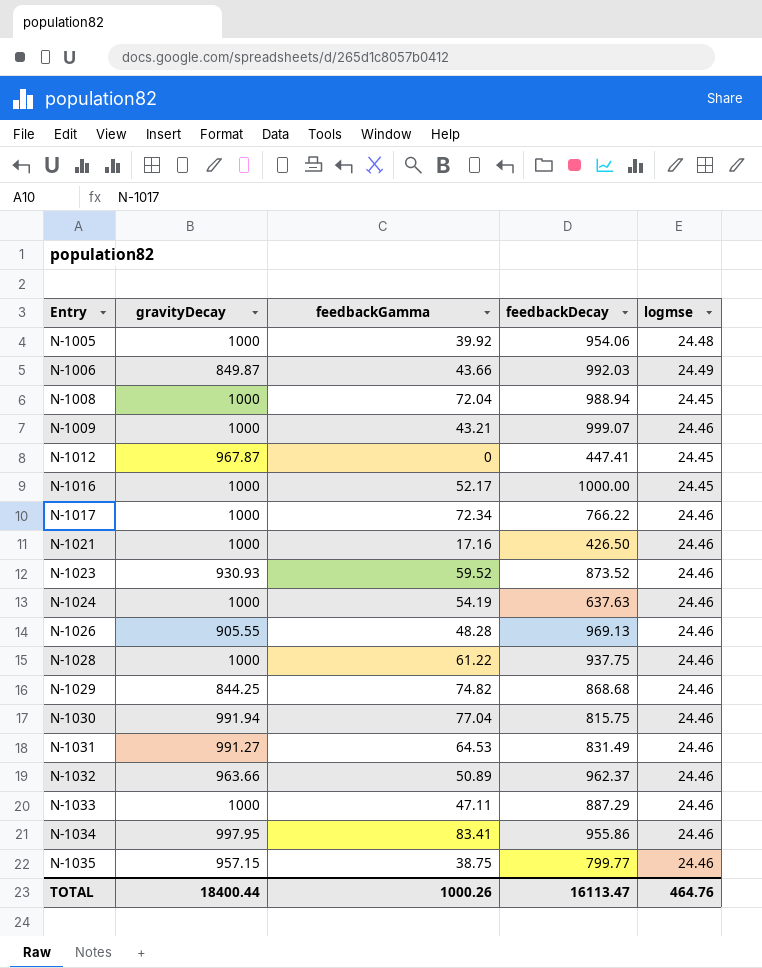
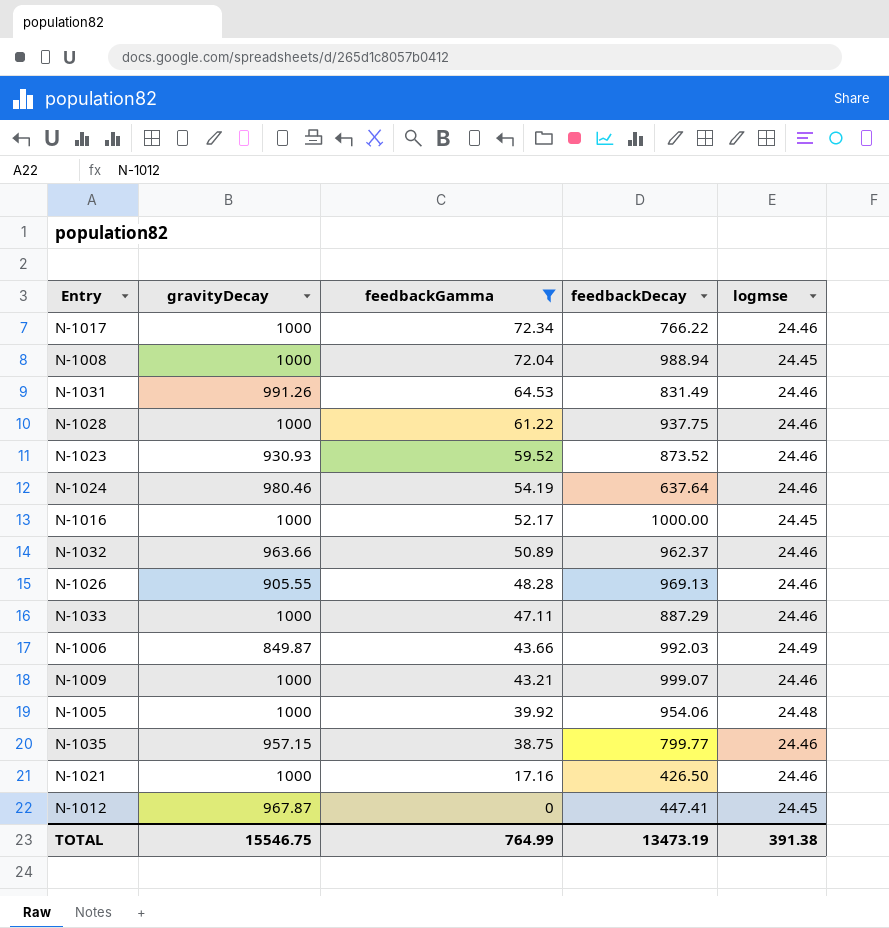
filter: none -> feedbackGamma <= 72.34
row order: Entry ascending -> feedbackGamma descending
N-1031 | gravityDecay: 991.27 -> 991.26
N-1024 | gravityDecay: 1000 -> 980.46
N-1024 | feedbackDecay: 637.63 -> 637.64
TOTAL | gravityDecay: 18400.44 -> 15546.75
TOTAL | feedbackGamma: 1000.26 -> 764.99
TOTAL | feedbackDecay: 16113.47 -> 13473.19
TOTAL | logmse: 464.76 -> 391.38

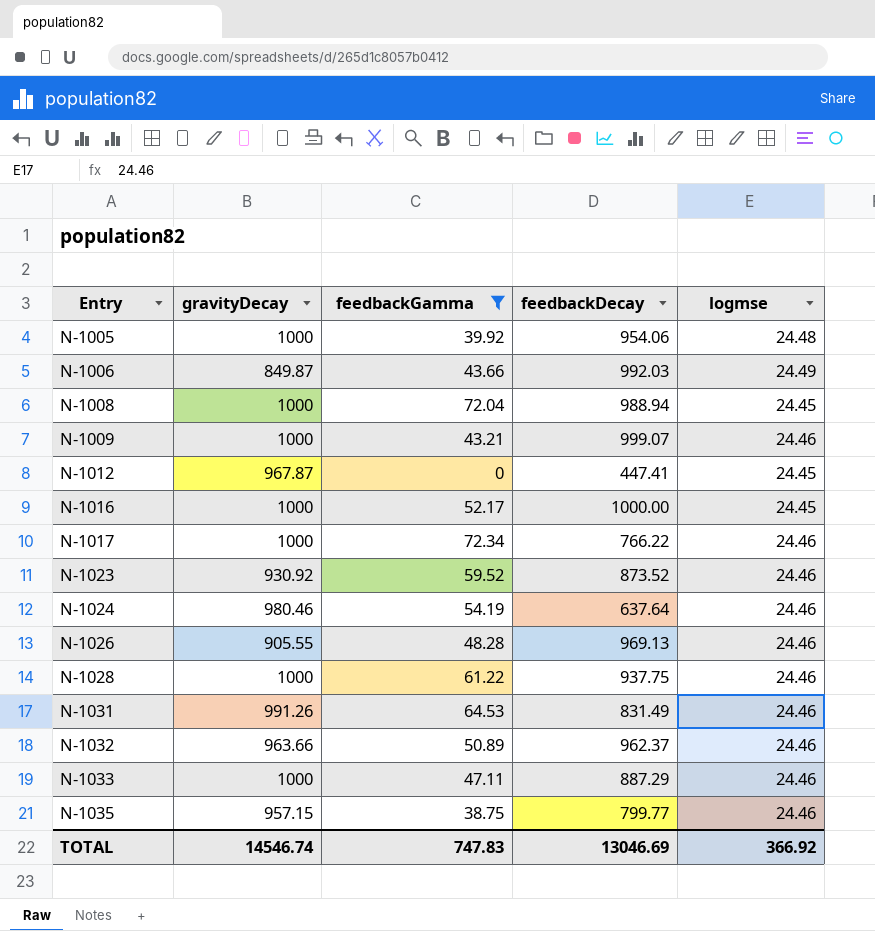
row order: feedbackGamma descending -> Entry ascending
row N-1021: 1000 | 17.16 | 426.50 | 24.46 -> none
N-1023 | gravityDecay: 930.93 -> 930.92
TOTAL | gravityDecay: 15546.75 -> 14546.74
TOTAL | feedbackGamma: 764.99 -> 747.83
TOTAL | feedbackDecay: 13473.19 -> 13046.69
TOTAL | logmse: 391.38 -> 366.92

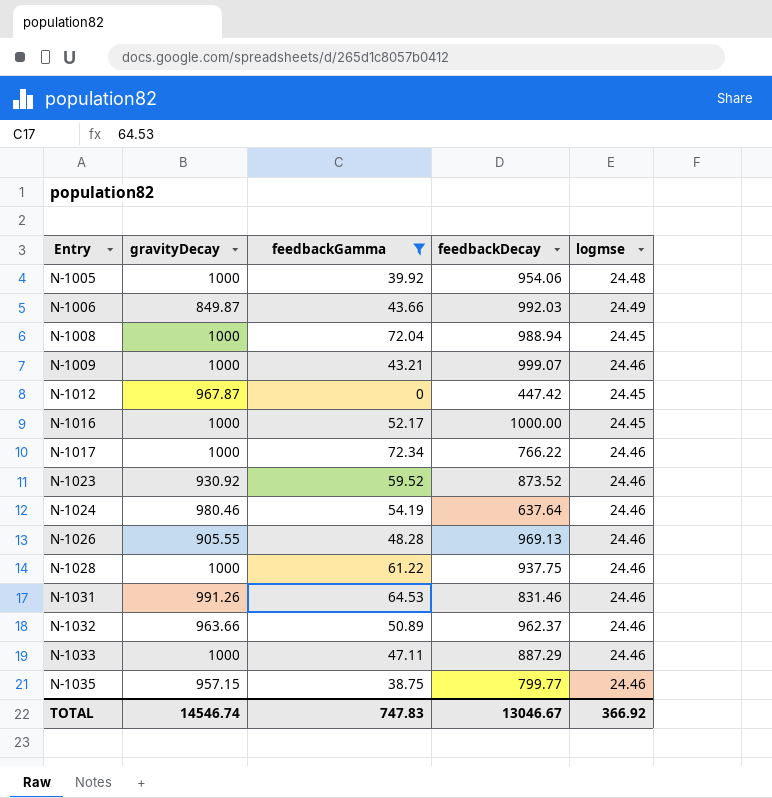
N-1012 | feedbackDecay: 447.41 -> 447.42
N-1031 | feedbackDecay: 831.49 -> 831.46
TOTAL | feedbackDecay: 13046.69 -> 13046.67

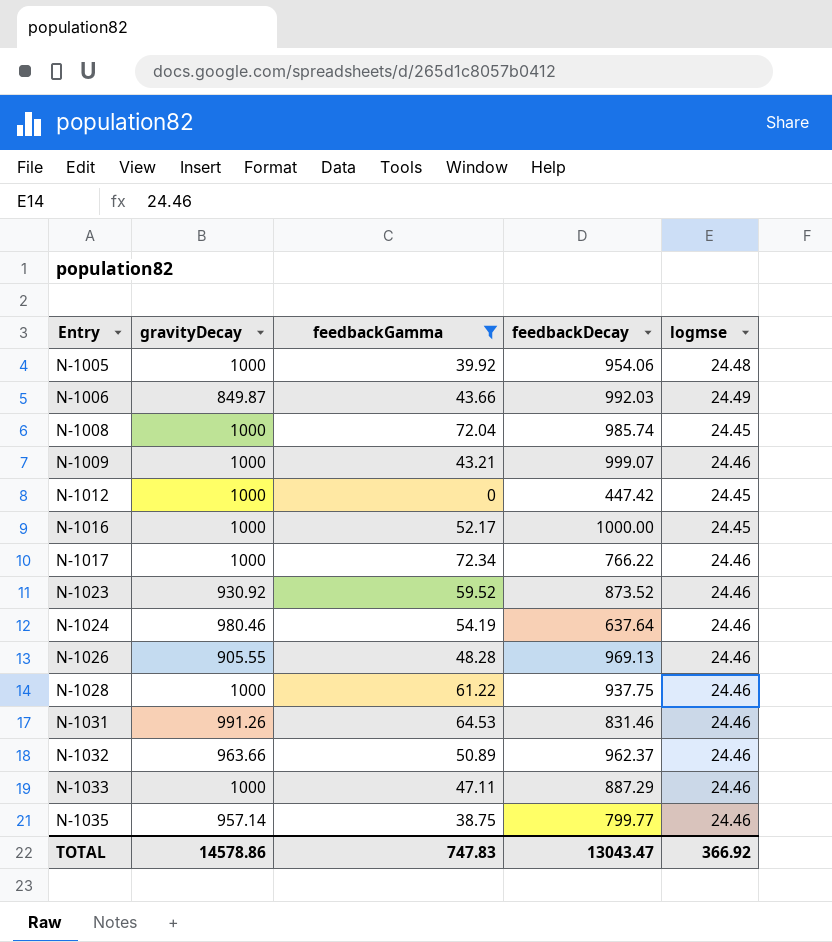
N-1008 | feedbackDecay: 988.94 -> 985.74
N-1012 | gravityDecay: 967.87 -> 1000
N-1035 | gravityDecay: 957.15 -> 957.14
TOTAL | gravityDecay: 14546.74 -> 14578.86
TOTAL | feedbackDecay: 13046.67 -> 13043.47

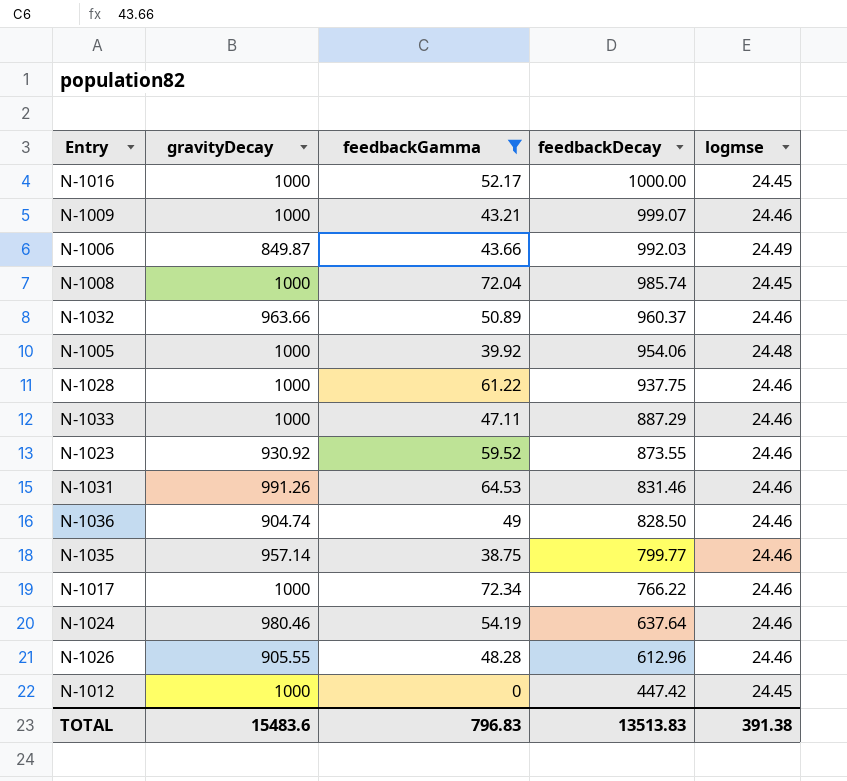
row order: Entry ascending -> feedbackDecay descending
N-1032 | feedbackDecay: 962.37 -> 960.37
N-1023 | feedbackDecay: 873.52 -> 873.55
row N-1036: none -> 904.74 | 49 | 828.50 | 24.46
N-1026 | feedbackDecay: 969.13 -> 612.96
TOTAL | gravityDecay: 14578.86 -> 15483.6
TOTAL | feedbackGamma: 747.83 -> 796.83
TOTAL | feedbackDecay: 13043.47 -> 13513.83
TOTAL | logmse: 366.92 -> 391.38

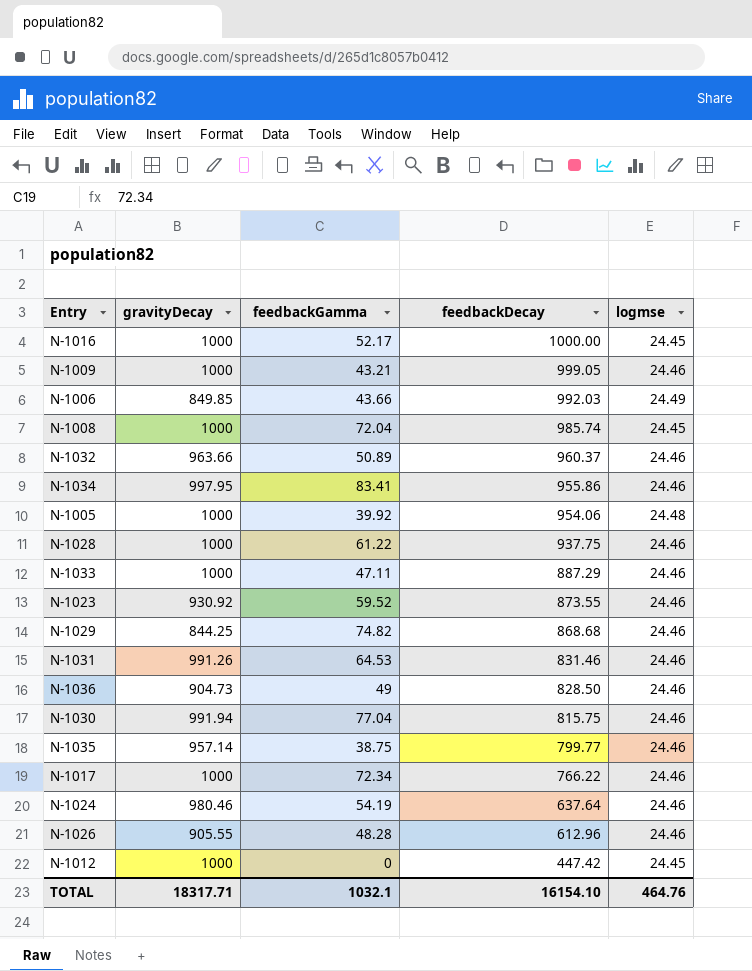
filter: feedbackGamma <= 72.34 -> none
N-1009 | feedbackDecay: 999.07 -> 999.05
N-1006 | gravityDecay: 849.87 -> 849.85
N-1036 | gravityDecay: 904.74 -> 904.73
TOTAL | gravityDecay: 15483.6 -> 18317.71
TOTAL | feedbackGamma: 796.83 -> 1032.1
TOTAL | feedbackDecay: 13513.83 -> 16154.10
TOTAL | logmse: 391.38 -> 464.76

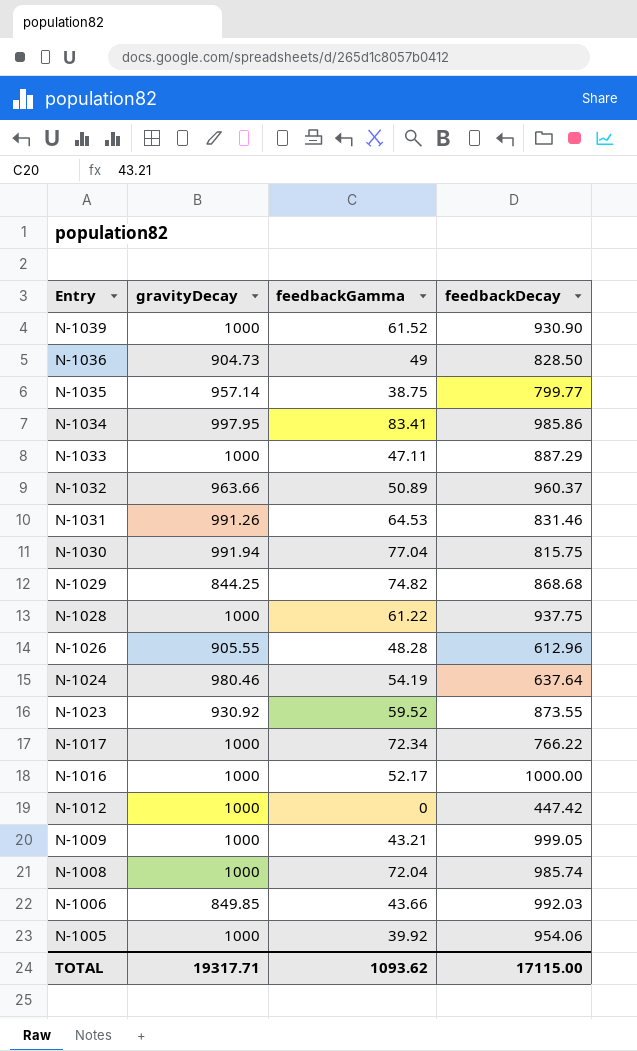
row order: feedbackDecay descending -> Entry descending
column logmse | position: 5 -> none
row N-1039: none -> 1000 | 61.52 | 930.90
N-1034 | feedbackDecay: 955.86 -> 985.86
TOTAL | gravityDecay: 18317.71 -> 19317.71
TOTAL | feedbackGamma: 1032.1 -> 1093.62
TOTAL | feedbackDecay: 16154.10 -> 17115.00

